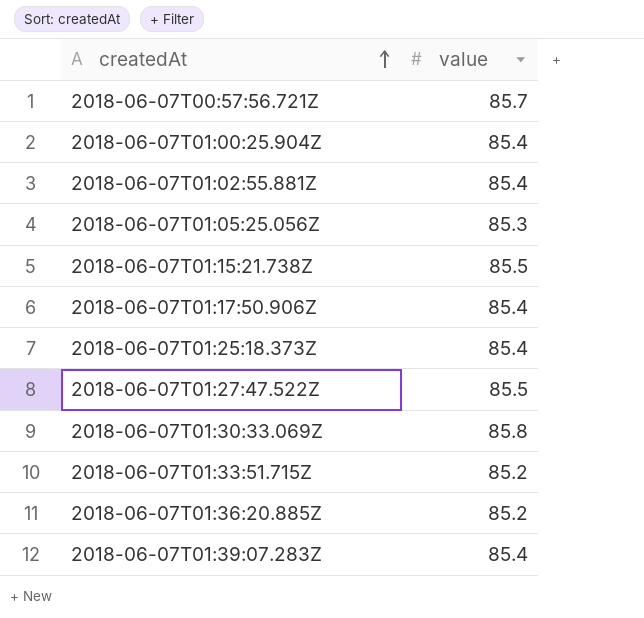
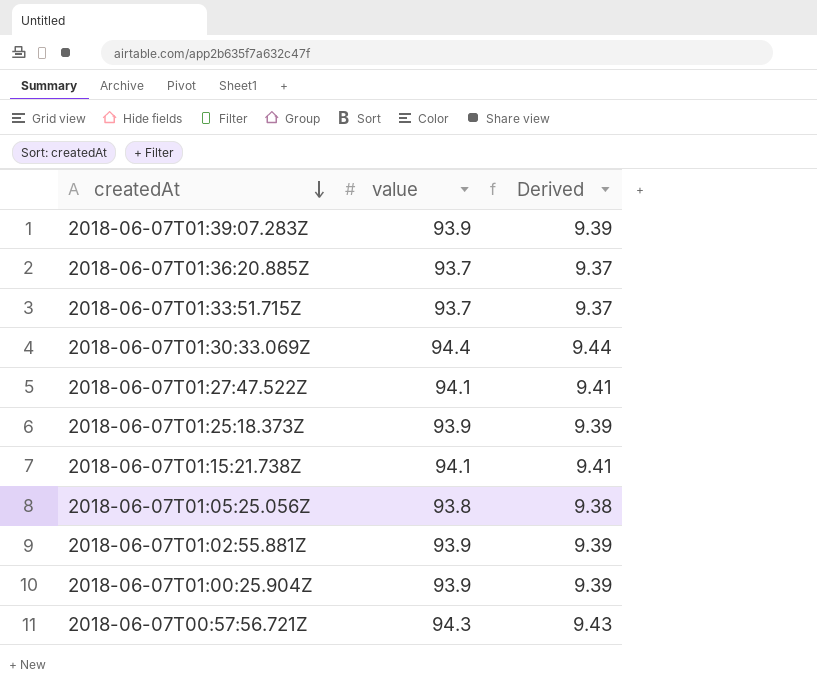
row order: createdAt ascending -> createdAt descending
column Derived | formula: none -> [value] * 0.1
row 2018-06-07T01:17:50.906Z: 85.4 -> none
2018-06-07T01:39:07.283Z | value: 85.4 -> 93.9
2018-06-07T01:36:20.885Z | value: 85.2 -> 93.7
2018-06-07T01:33:51.715Z | value: 85.2 -> 93.7
2018-06-07T01:30:33.069Z | value: 85.8 -> 94.4
2018-06-07T01:27:47.522Z | value: 85.5 -> 94.1
2018-06-07T01:25:18.373Z | value: 85.4 -> 93.9
2018-06-07T01:15:21.738Z | value: 85.5 -> 94.1
2018-06-07T01:05:25.056Z | value: 85.3 -> 93.8
2018-06-07T01:02:55.881Z | value: 85.4 -> 93.9
2018-06-07T01:00:25.904Z | value: 85.4 -> 93.9
2018-06-07T00:57:56.721Z | value: 85.7 -> 94.3

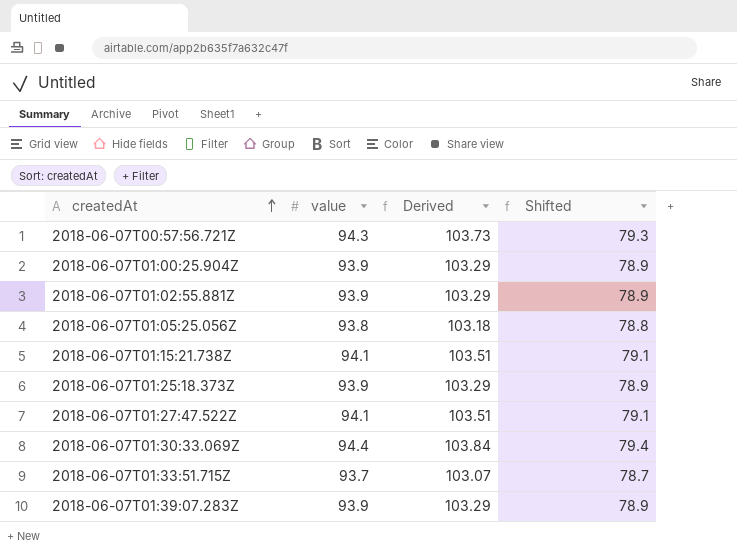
row order: createdAt descending -> createdAt ascending
column Derived | formula: [value] * 0.1 -> [value] * 1.1
column Shifted | formula: none -> [value] - 15
row 2018-06-07T01:36:20.885Z: 93.7 | 9.37 -> none

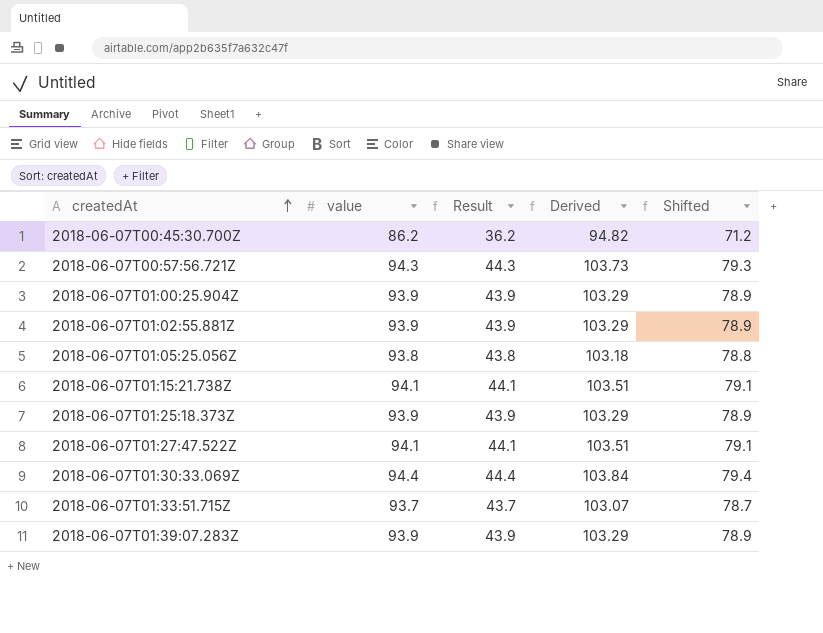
column Result | formula: none -> [value] - 50
row 2018-06-07T00:45:30.700Z: none -> 86.2 | 36.2 | 94.82 | 71.2

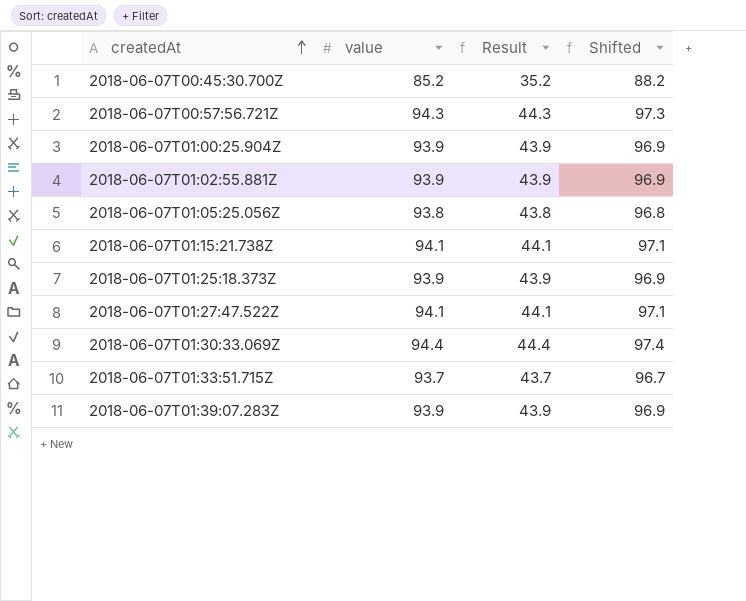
column Derived | formula: [value] * 1.1 -> none
column Shifted | formula: [value] - 15 -> [value] + 3
2018-06-07T00:45:30.700Z | value: 86.2 -> 85.2
2018-06-07T00:45:30.700Z | Result: 36.2 -> 35.2

